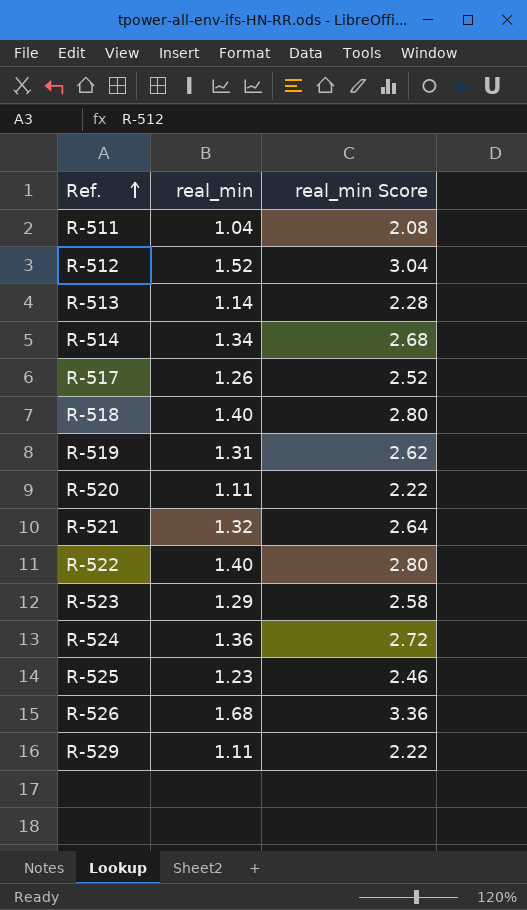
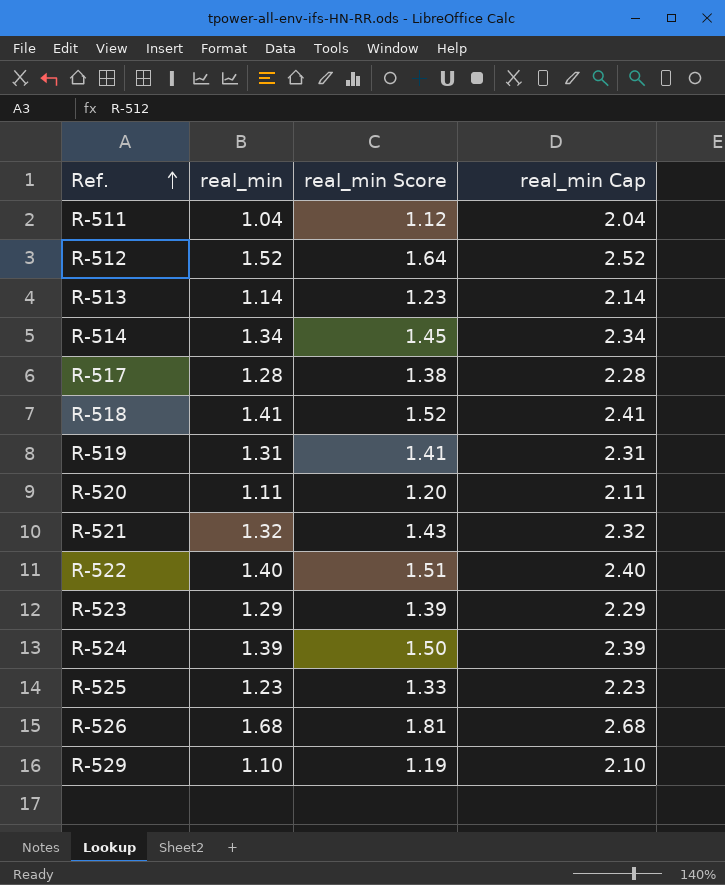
column real_min Score | formula: [real_min] * 2 -> [real_min] * 1.08
column real_min Cap | formula: none -> [real_min] + 1
R-517 | real_min: 1.26 -> 1.28
R-518 | real_min: 1.40 -> 1.41
R-524 | real_min: 1.36 -> 1.39
R-529 | real_min: 1.11 -> 1.10

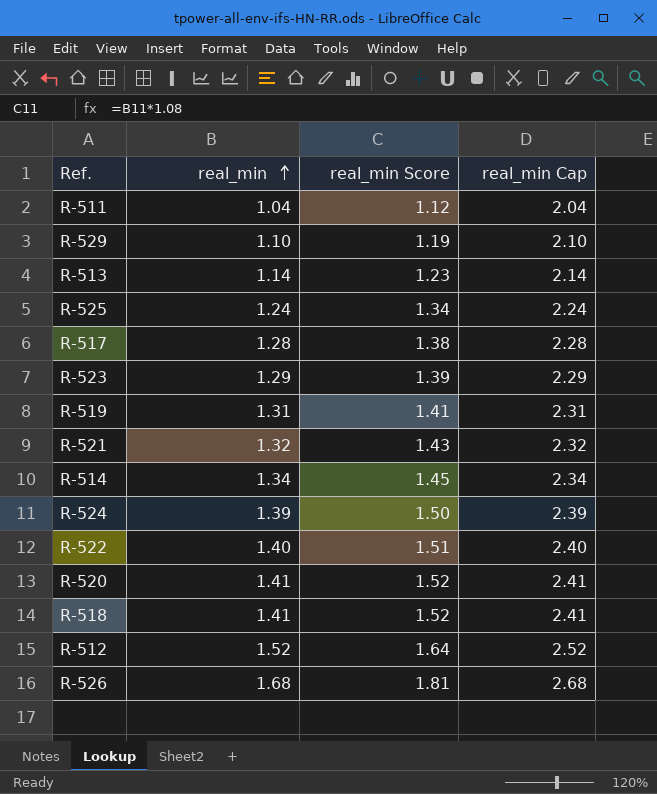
row order: Ref. ascending -> real_min ascending
R-525 | real_min: 1.23 -> 1.24
R-525 | real_min Score: 1.33 -> 1.34
R-525 | real_min Cap: 2.23 -> 2.24
R-520 | real_min: 1.11 -> 1.41
R-520 | real_min Score: 1.20 -> 1.52
R-520 | real_min Cap: 2.11 -> 2.41

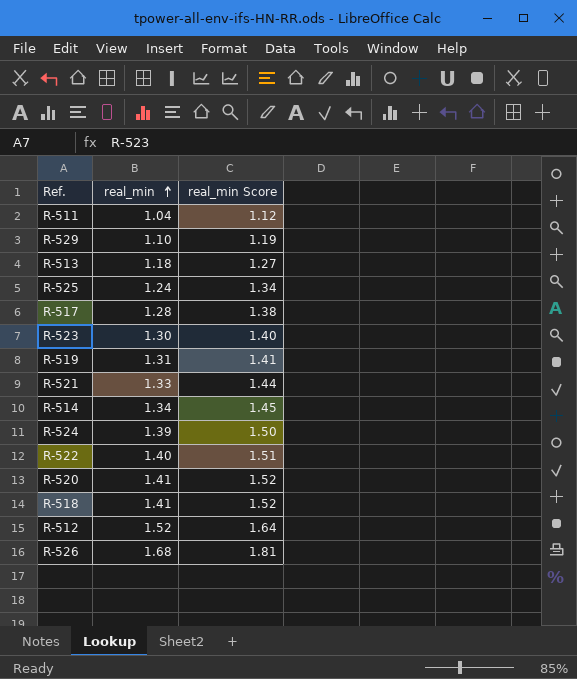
column real_min Cap | formula: [real_min] + 1 -> none
R-513 | real_min: 1.14 -> 1.18
R-513 | real_min Score: 1.23 -> 1.27
R-523 | real_min: 1.29 -> 1.30
R-523 | real_min Score: 1.39 -> 1.40
R-521 | real_min: 1.32 -> 1.33
R-521 | real_min Score: 1.43 -> 1.44

